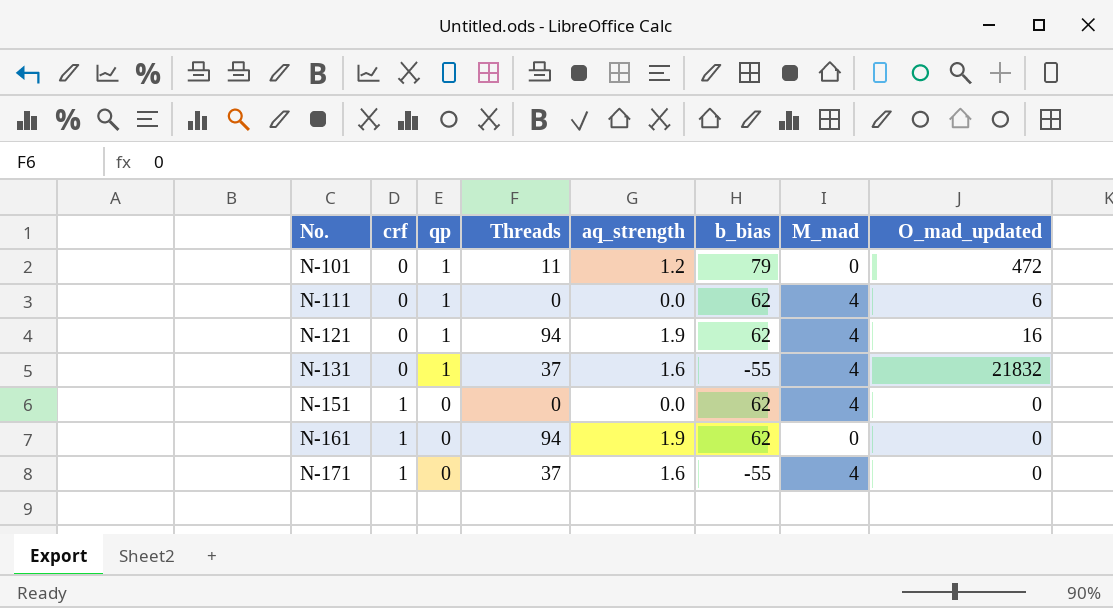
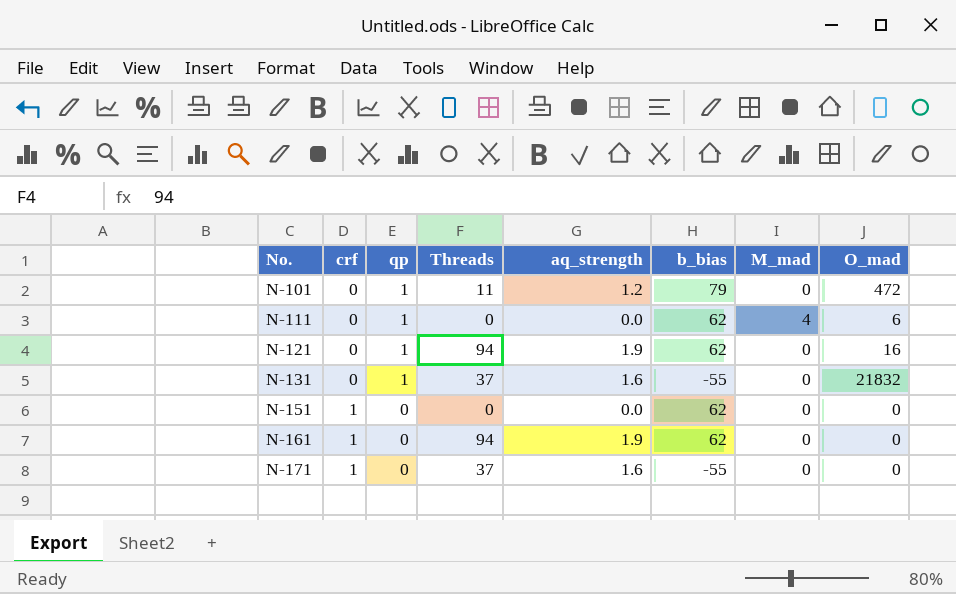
column name: O_mad_updated -> O_mad
N-121 | M_mad: 4 -> 0
N-131 | M_mad: 4 -> 0
N-151 | M_mad: 4 -> 0
N-171 | M_mad: 4 -> 0

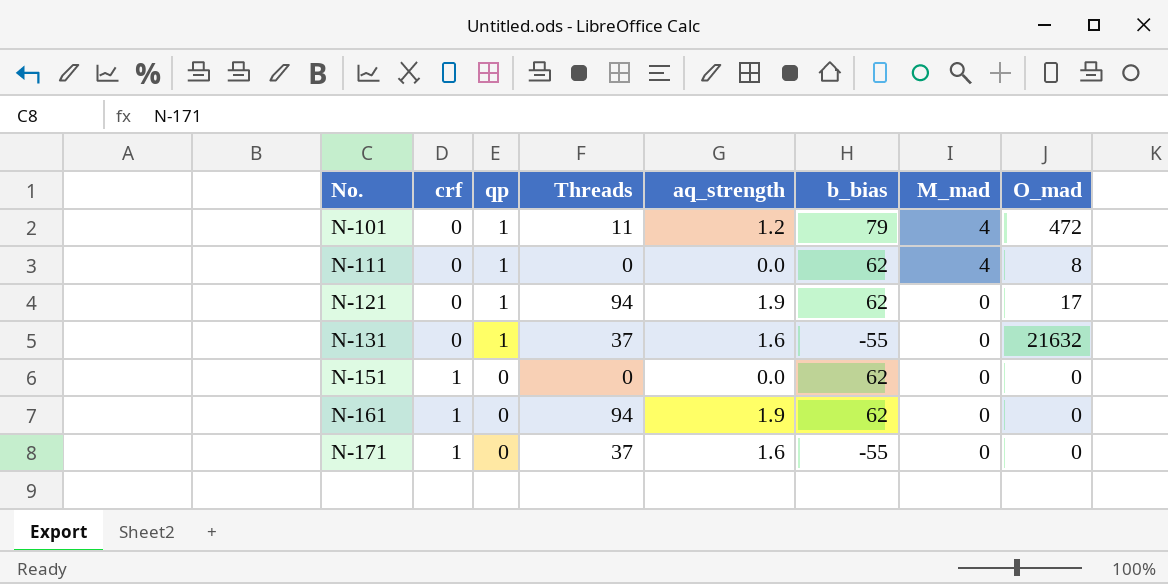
N-101 | M_mad: 0 -> 4
N-111 | O_mad: 6 -> 8
N-121 | O_mad: 16 -> 17
N-131 | O_mad: 21832 -> 21632

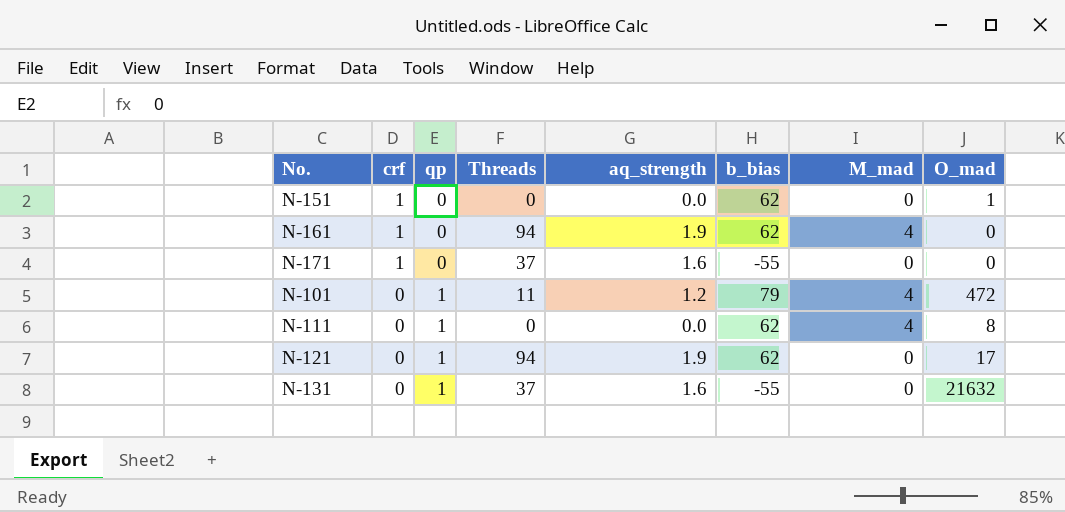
row order: No. ascending -> crf descending
N-151 | O_mad: 0 -> 1
N-161 | M_mad: 0 -> 4

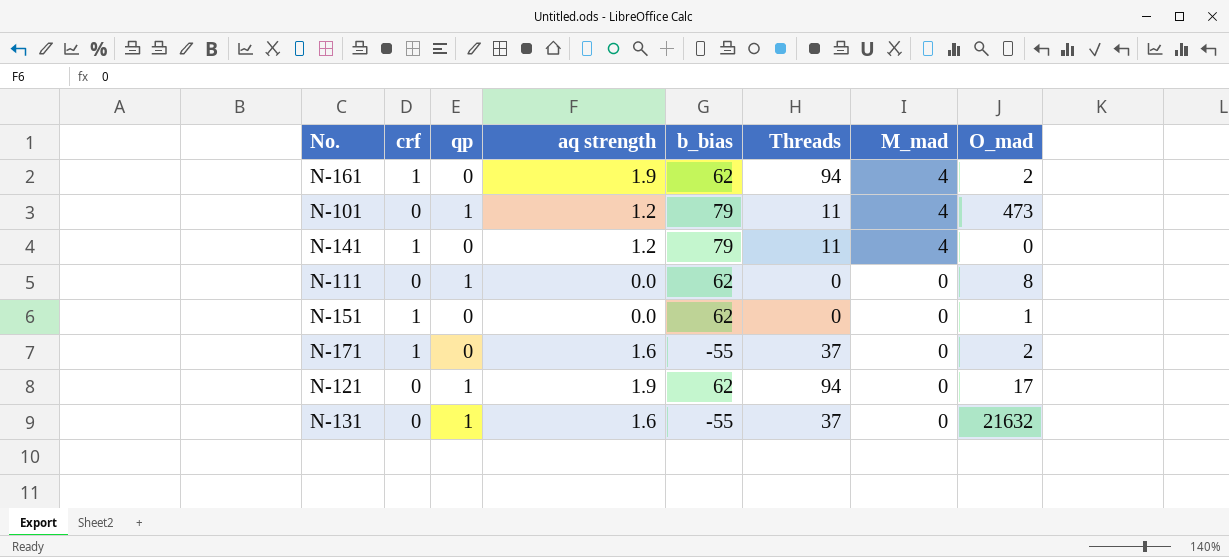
row order: crf descending -> M_mad descending
column name: aq_strength -> aq strength
column Threads | position: 4 -> 6
N-161 | O_mad: 0 -> 2
N-101 | O_mad: 472 -> 473
row N-141: none -> 1 | 0 | 1.2 | 79 | 11 | 4 | 0
N-111 | M_mad: 4 -> 0
N-171 | O_mad: 0 -> 2

